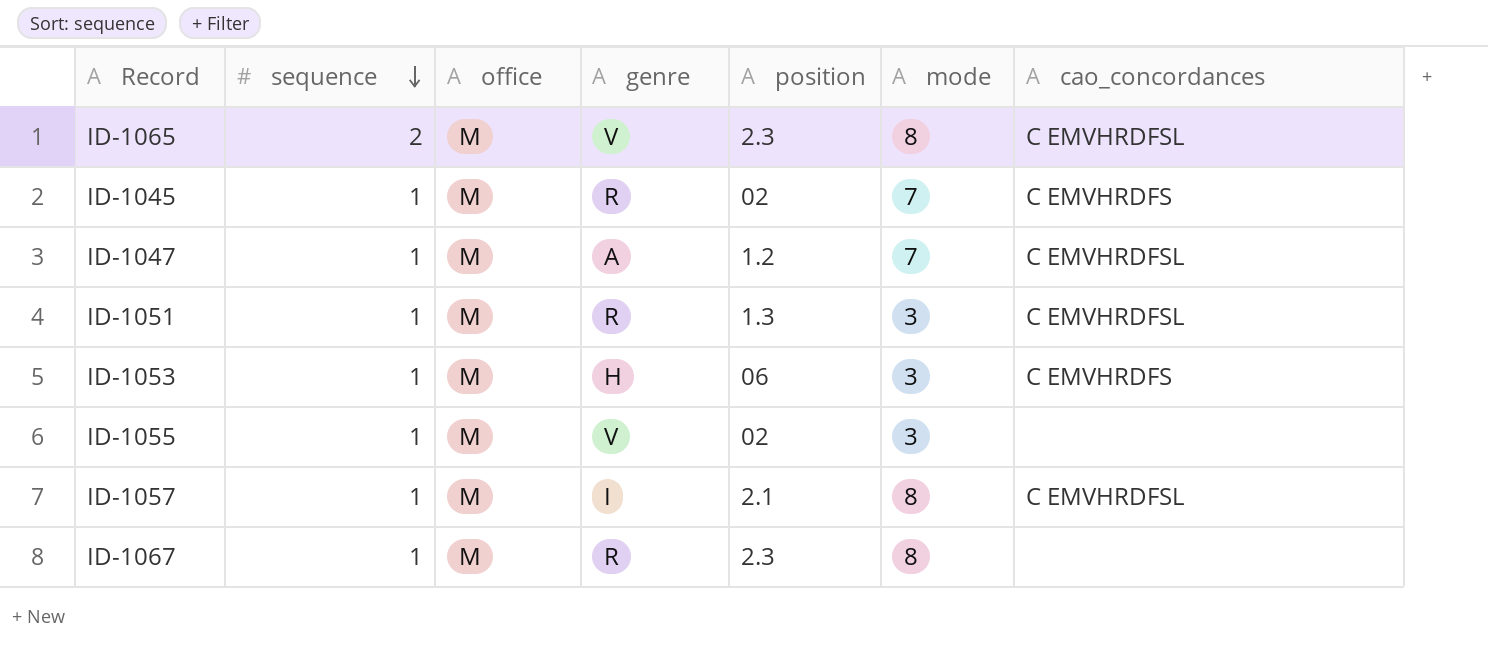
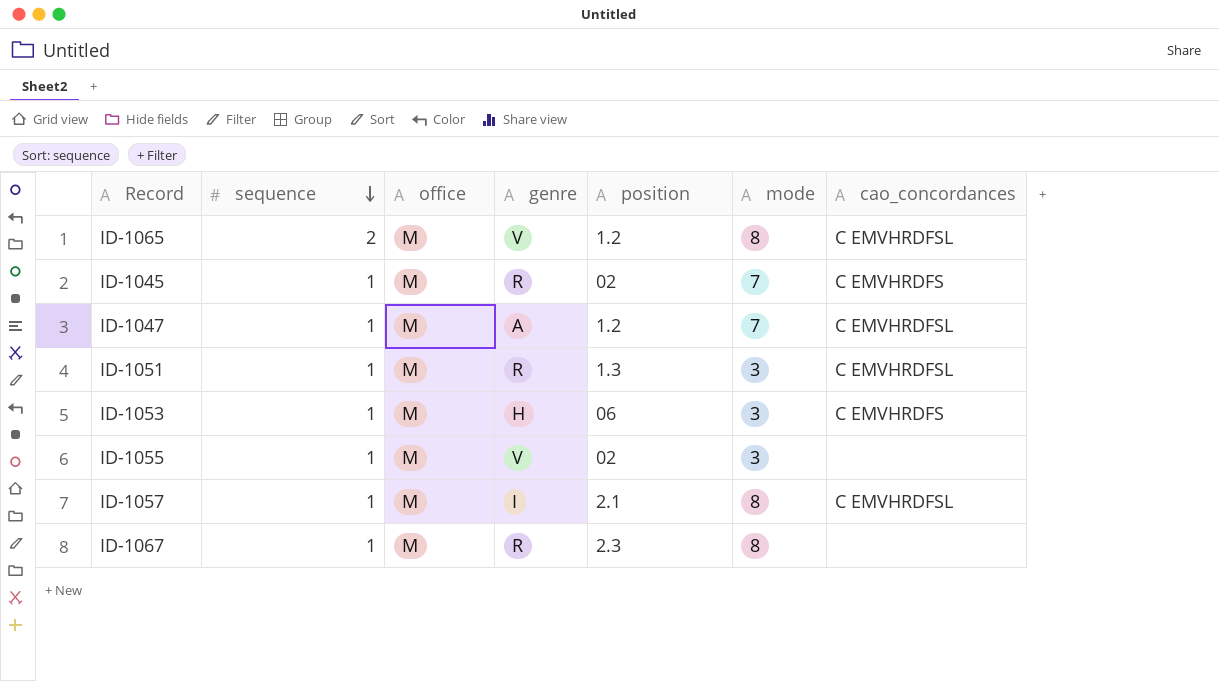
ID-1065 | position: 2.3 -> 1.2

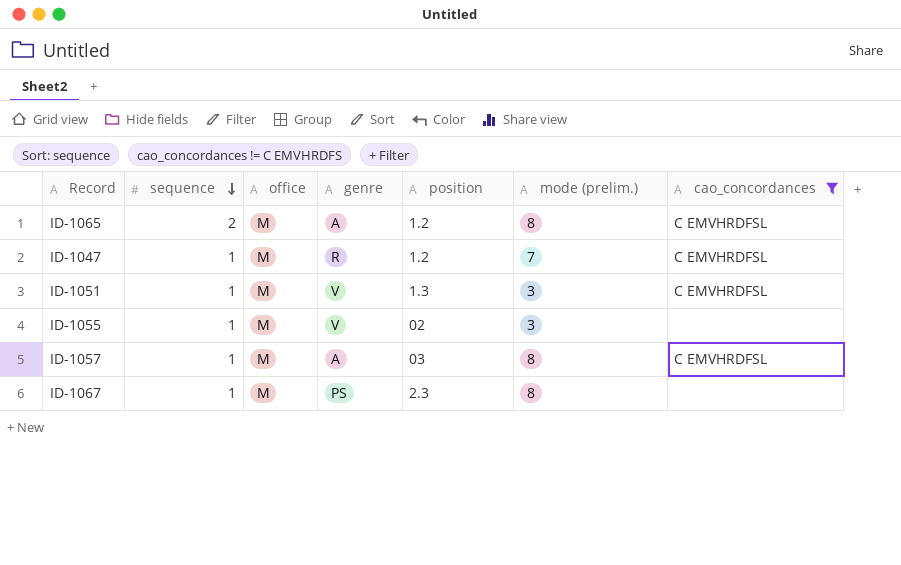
filter: none -> cao_concordances != C EMVHRDFS
column name: mode -> mode (prelim.)
ID-1065 | genre: V -> A
ID-1047 | genre: A -> R
ID-1051 | genre: R -> V
ID-1057 | genre: I -> A
ID-1057 | position: 2.1 -> 03
ID-1067 | genre: R -> PS

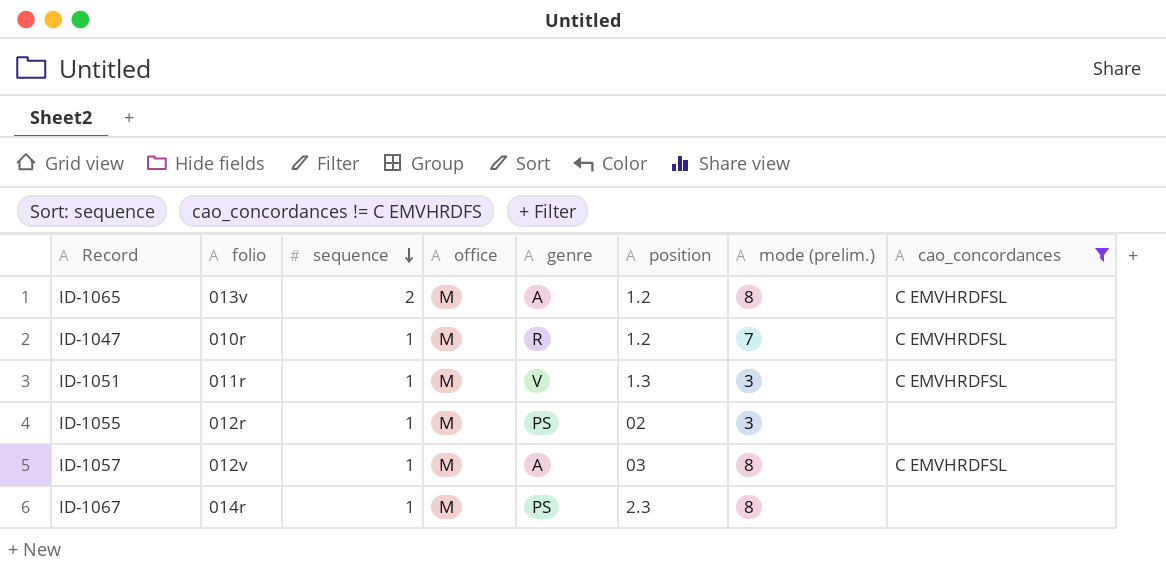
column folio | position: none -> 2
ID-1055 | genre: V -> PS

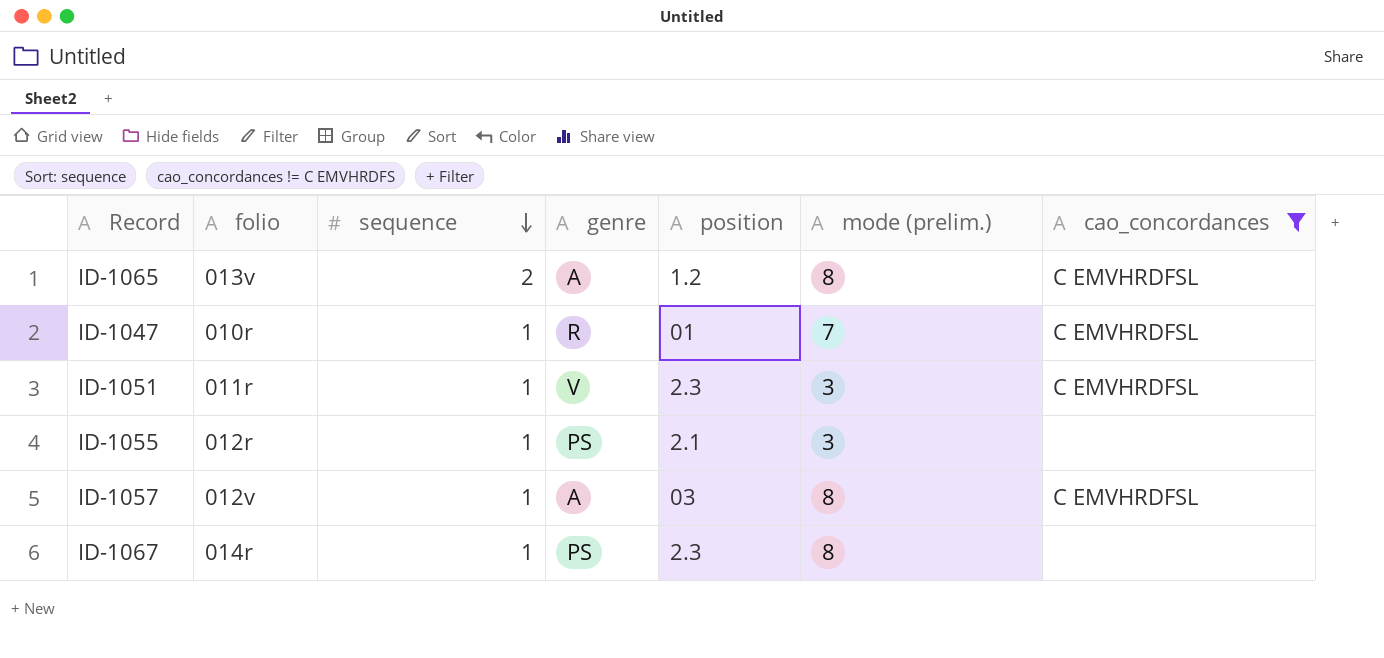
column office | position: 4 -> none
ID-1047 | position: 1.2 -> 01
ID-1051 | position: 1.3 -> 2.3
ID-1055 | position: 02 -> 2.1

